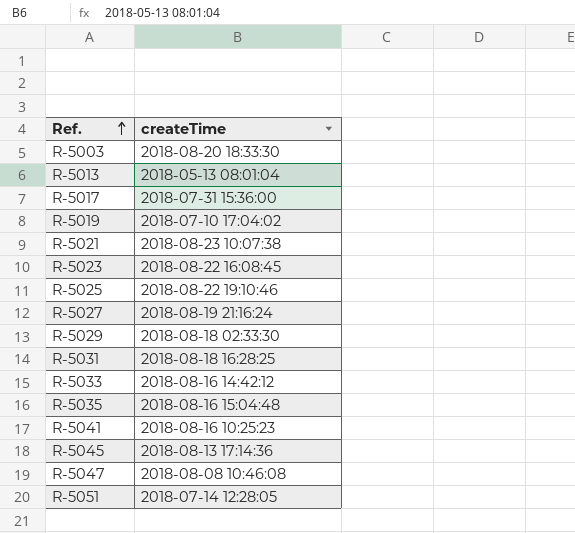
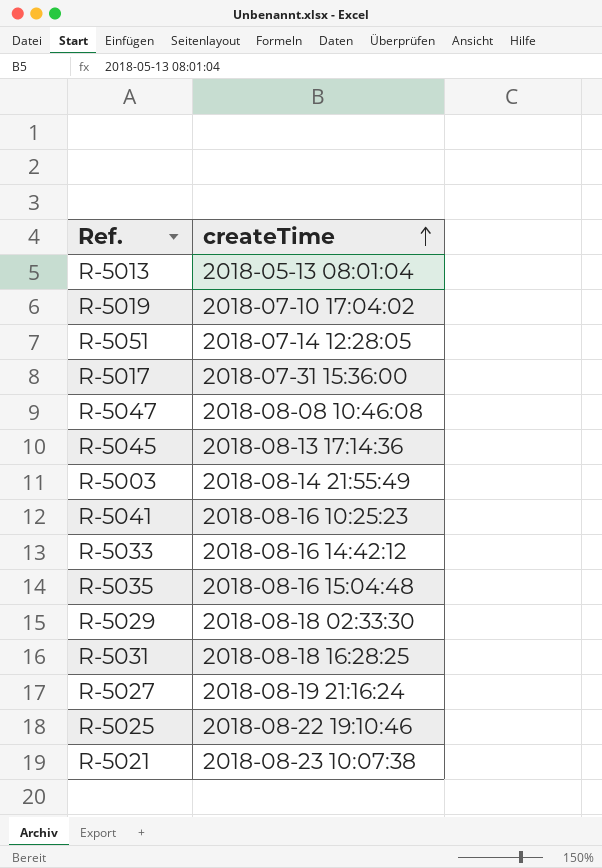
row order: Ref. ascending -> createTime ascending
row R-5023: 2018-08-22 16:08:45 -> none
R-5003 | createTime: 2018-08-20 18:33:30 -> 2018-08-14 21:55:49

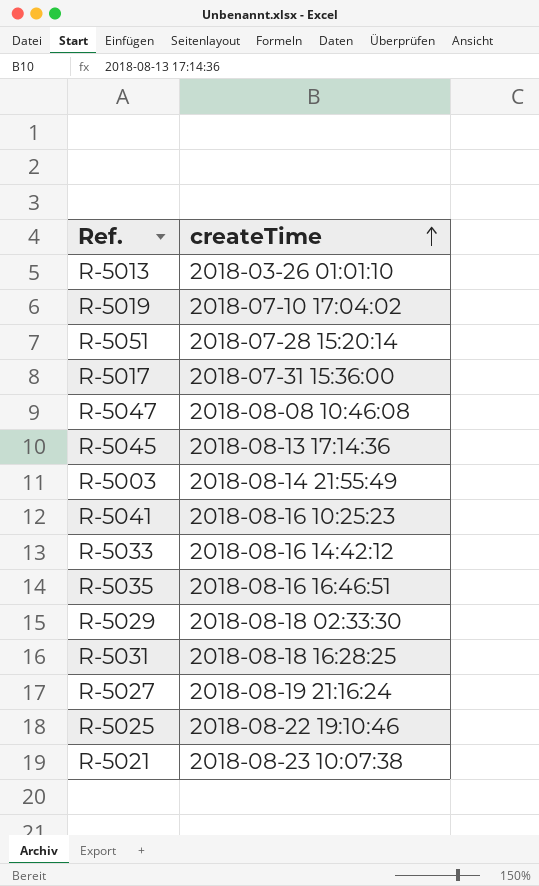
R-5013 | createTime: 2018-05-13 08:01:04 -> 2018-03-26 01:01:10
R-5051 | createTime: 2018-07-14 12:28:05 -> 2018-07-28 15:20:14
R-5035 | createTime: 2018-08-16 15:04:48 -> 2018-08-16 16:46:51

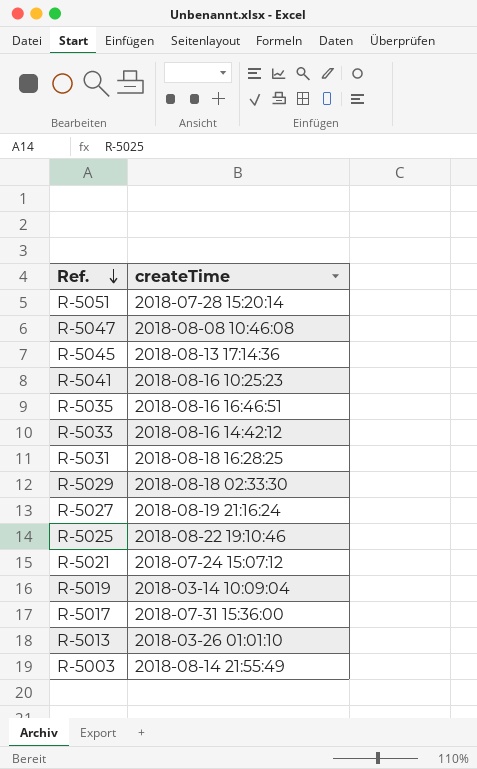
row order: createTime ascending -> Ref. descending
R-5021 | createTime: 2018-08-23 10:07:38 -> 2018-07-24 15:07:12
R-5019 | createTime: 2018-07-10 17:04:02 -> 2018-03-14 10:09:04

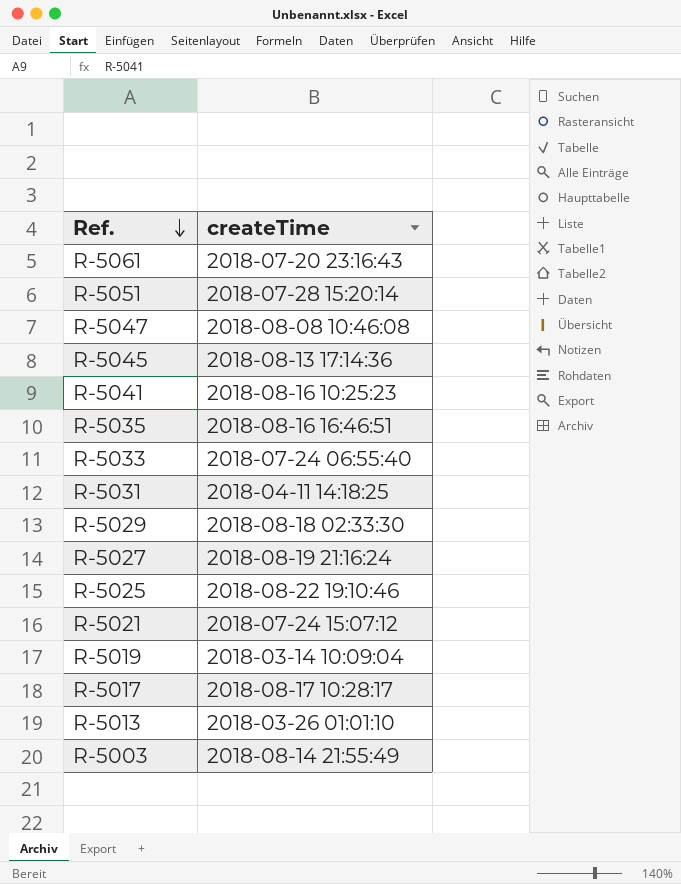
row R-5061: none -> 2018-07-20 23:16:43
R-5033 | createTime: 2018-08-16 14:42:12 -> 2018-07-24 06:55:40
R-5031 | createTime: 2018-08-18 16:28:25 -> 2018-04-11 14:18:25
R-5017 | createTime: 2018-07-31 15:36:00 -> 2018-08-17 10:28:17

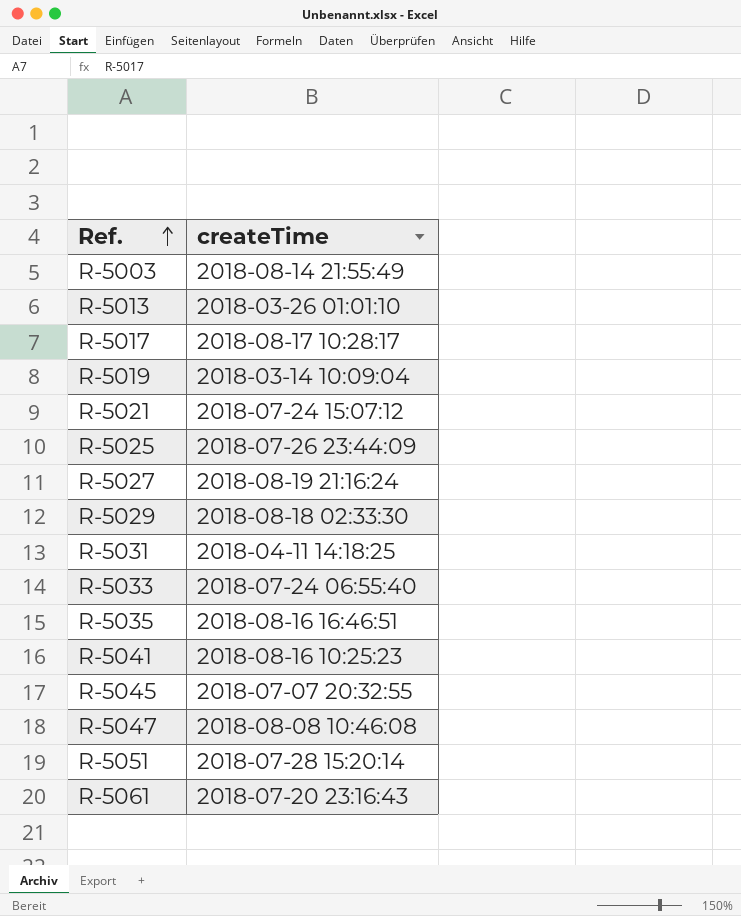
row order: Ref. descending -> Ref. ascending
R-5025 | createTime: 2018-08-22 19:10:46 -> 2018-07-26 23:44:09
R-5045 | createTime: 2018-08-13 17:14:36 -> 2018-07-07 20:32:55

